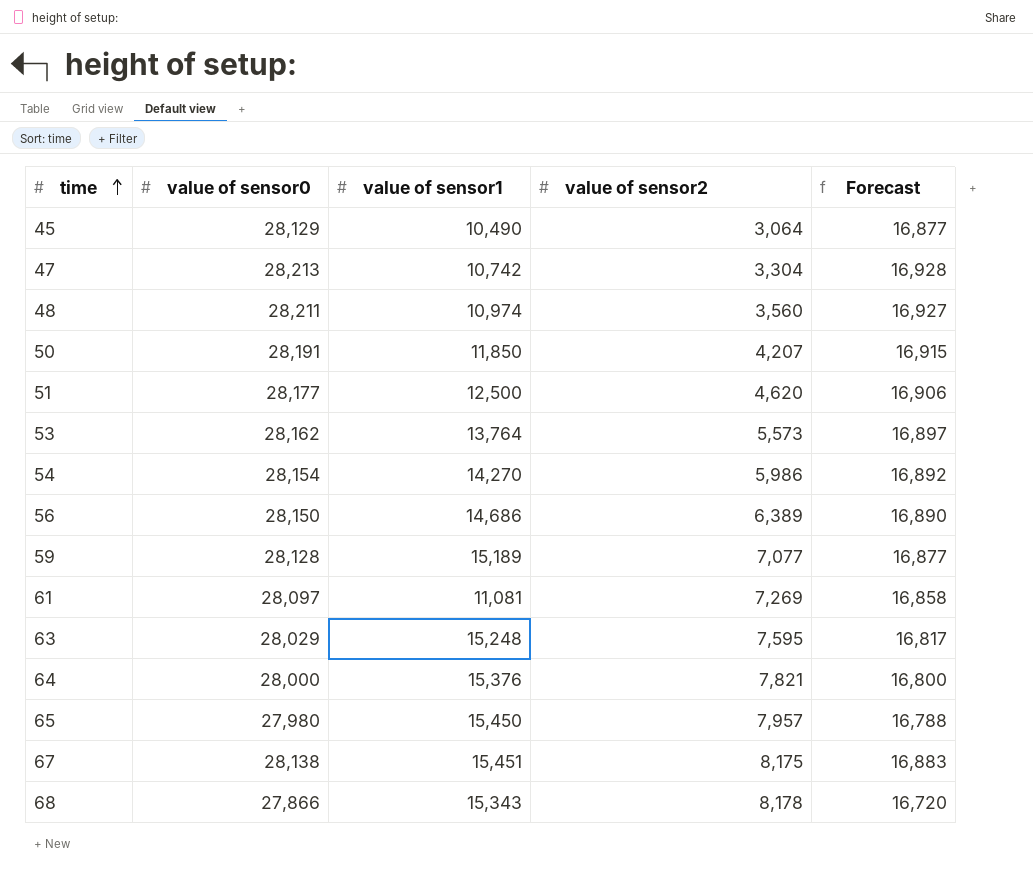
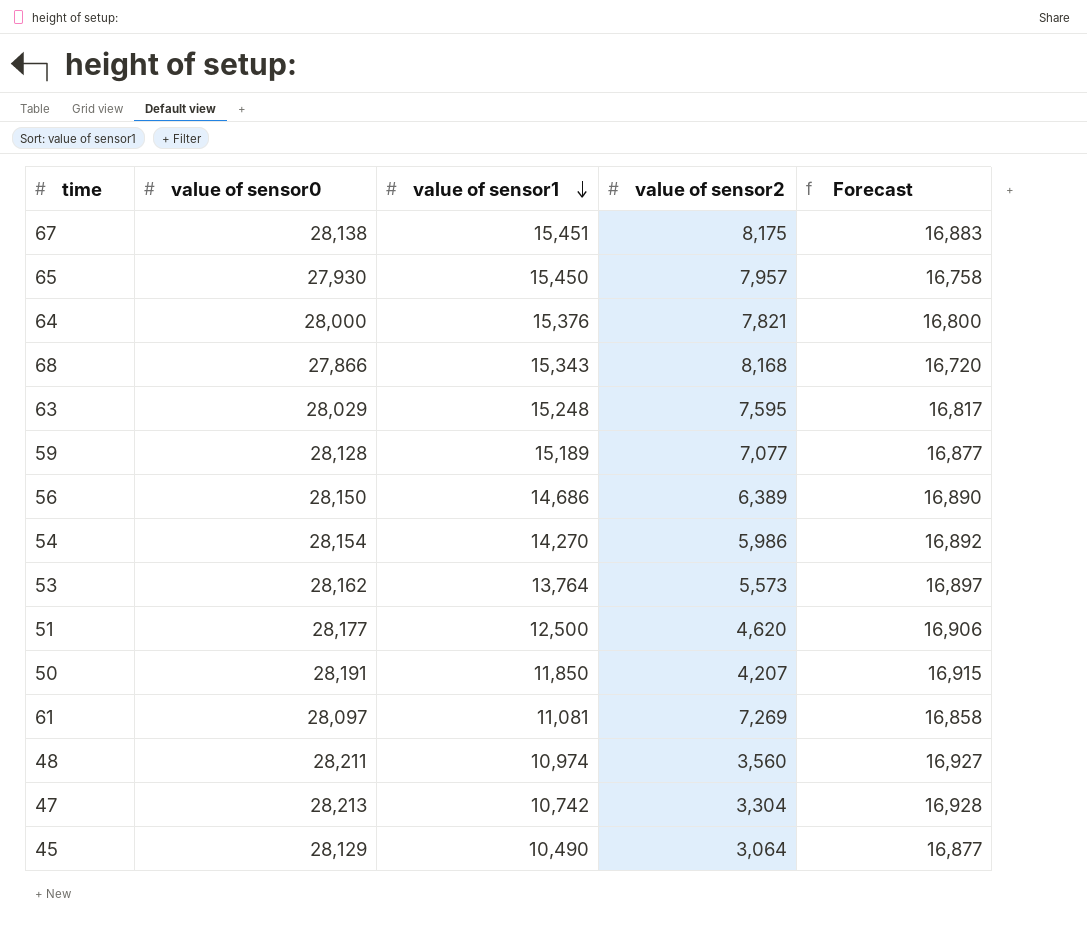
row order: time ascending -> value of sensor1 descending
65 | value of sensor0: 27,980 -> 27,930
65 | Forecast: 16,788 -> 16,758
68 | value of sensor2: 8,178 -> 8,168

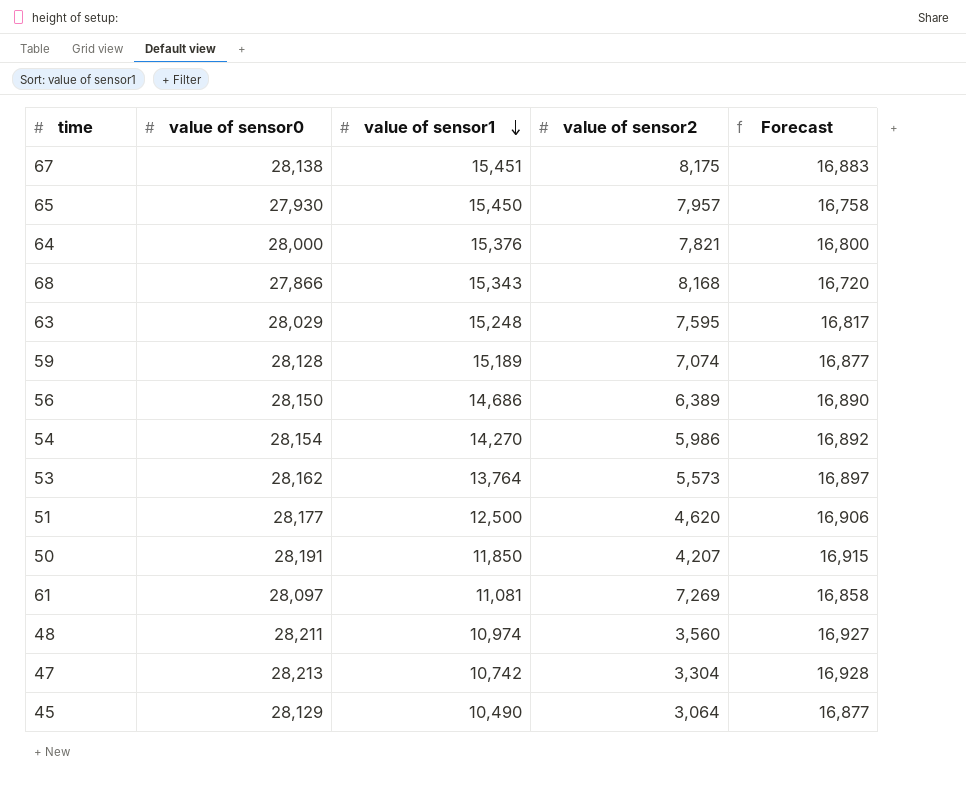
59 | value of sensor2: 7,077 -> 7,074

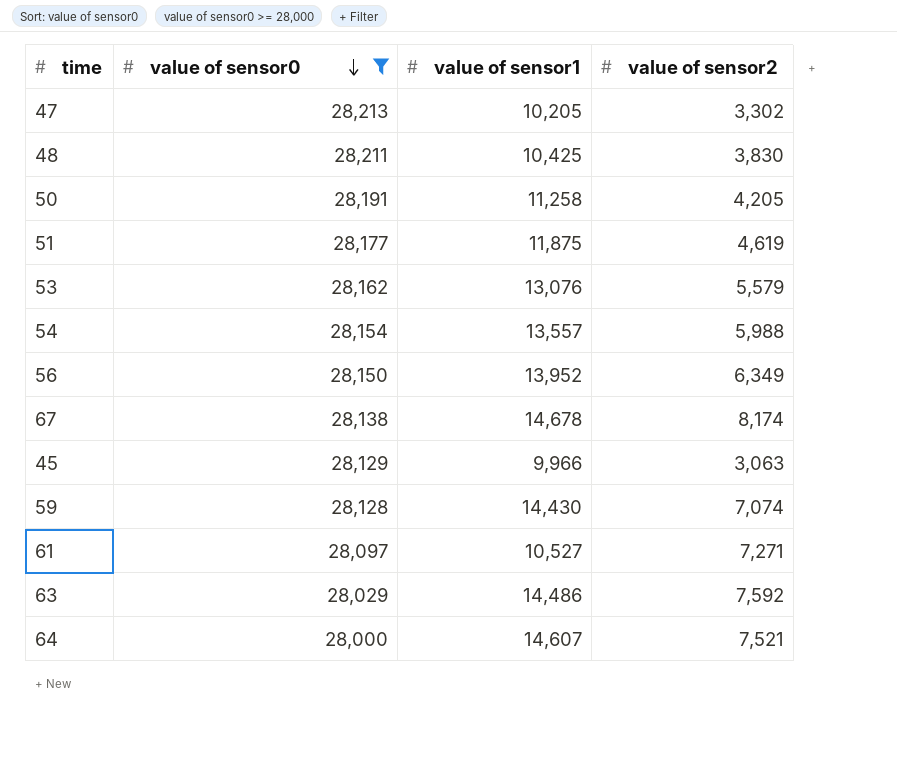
filter: none -> value of sensor0 >= 28,000
row order: value of sensor1 descending -> value of sensor0 descending
column Forecast | formula: [value of sensor0] * 0.6 -> none
47 | value of sensor1: 10,742 -> 10,205
47 | value of sensor2: 3,304 -> 3,302
48 | value of sensor1: 10,974 -> 10,425
48 | value of sensor2: 3,560 -> 3,830
50 | value of sensor1: 11,850 -> 11,258
50 | value of sensor2: 4,207 -> 4,205
51 | value of sensor1: 12,500 -> 11,875
51 | value of sensor2: 4,620 -> 4,619
53 | value of sensor1: 13,764 -> 13,076
53 | value of sensor2: 5,573 -> 5,579
54 | value of sensor1: 14,270 -> 13,557
54 | value of sensor2: 5,986 -> 5,988
56 | value of sensor1: 14,686 -> 13,952
56 | value of sensor2: 6,389 -> 6,349
67 | value of sensor1: 15,451 -> 14,678
67 | value of sensor2: 8,175 -> 8,174
45 | value of sensor1: 10,490 -> 9,966
45 | value of sensor2: 3,064 -> 3,063
59 | value of sensor1: 15,189 -> 14,430
61 | value of sensor1: 11,081 -> 10,527
61 | value of sensor2: 7,269 -> 7,271
63 | value of sensor1: 15,248 -> 14,486
63 | value of sensor2: 7,595 -> 7,592
64 | value of sensor1: 15,376 -> 14,607
64 | value of sensor2: 7,821 -> 7,521

